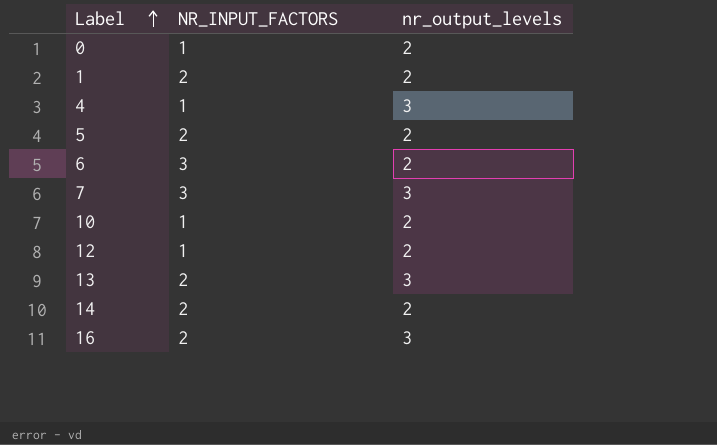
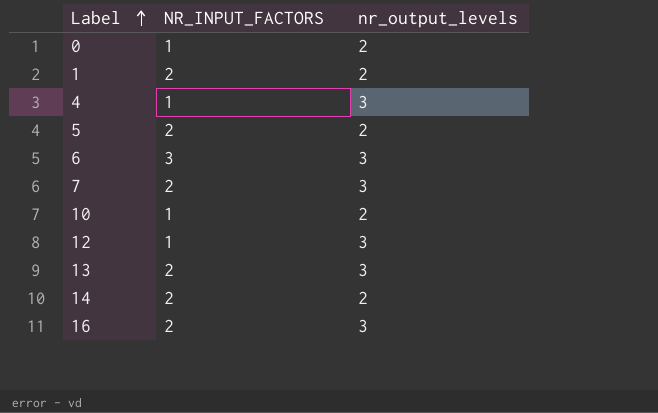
6 | nr_output_levels: 2 -> 3
7 | NR_INPUT_FACTORS: 3 -> 2
12 | nr_output_levels: 2 -> 3

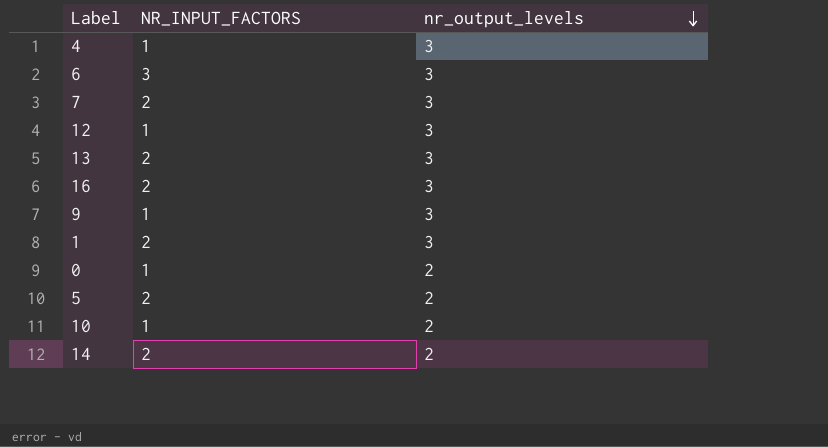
row order: Label ascending -> nr_output_levels descending
row 9: none -> 1 | 3
1 | nr_output_levels: 2 -> 3

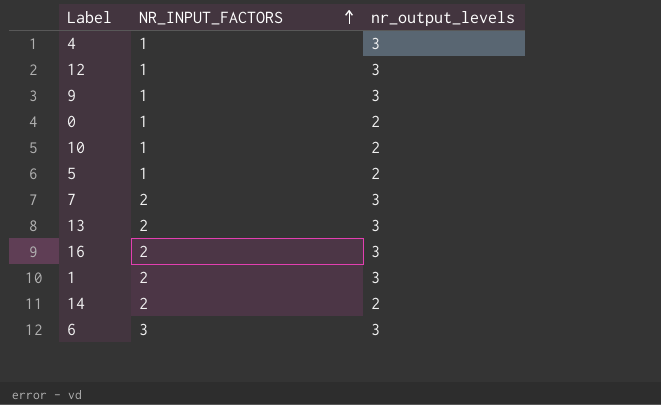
row order: nr_output_levels descending -> NR_INPUT_FACTORS ascending
5 | NR_INPUT_FACTORS: 2 -> 1

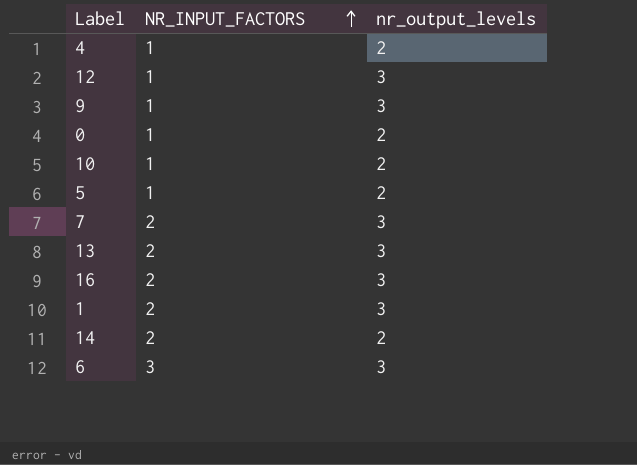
4 | nr_output_levels: 3 -> 2

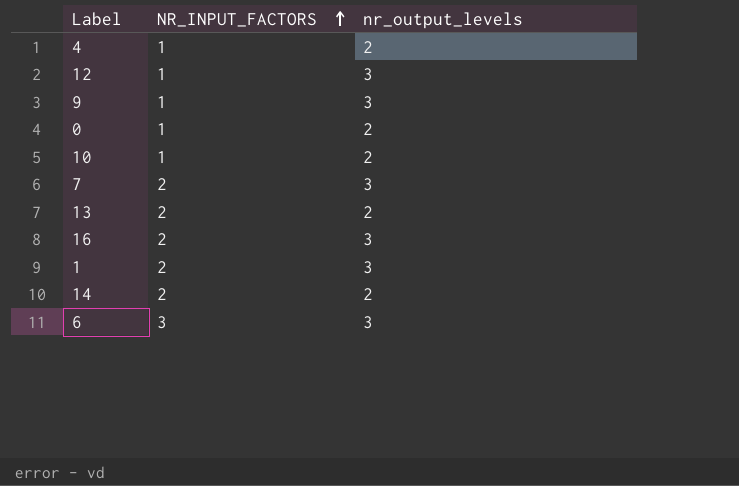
row 5: 1 | 2 -> none
13 | nr_output_levels: 3 -> 2

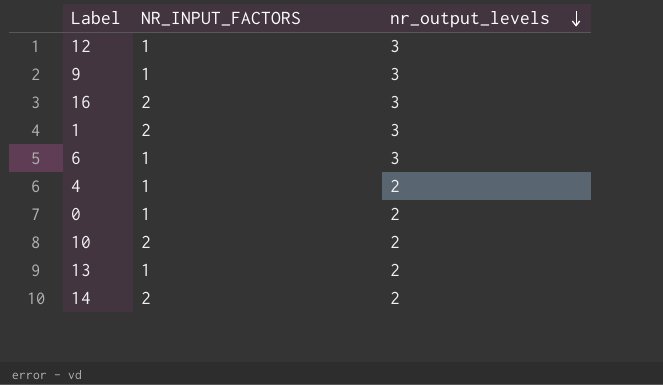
row order: NR_INPUT_FACTORS ascending -> nr_output_levels descending
row 7: 2 | 3 -> none
6 | NR_INPUT_FACTORS: 3 -> 1
10 | NR_INPUT_FACTORS: 1 -> 2
13 | NR_INPUT_FACTORS: 2 -> 1

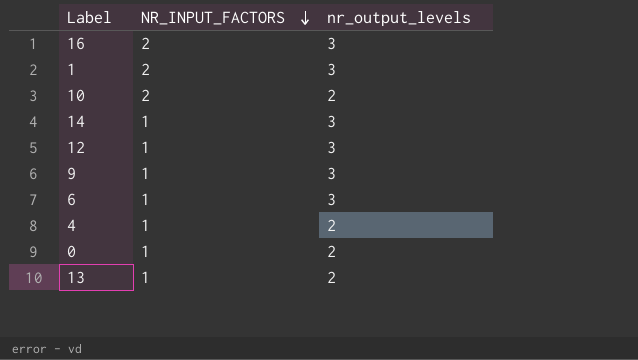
row order: nr_output_levels descending -> NR_INPUT_FACTORS descending
14 | NR_INPUT_FACTORS: 2 -> 1
14 | nr_output_levels: 2 -> 3

